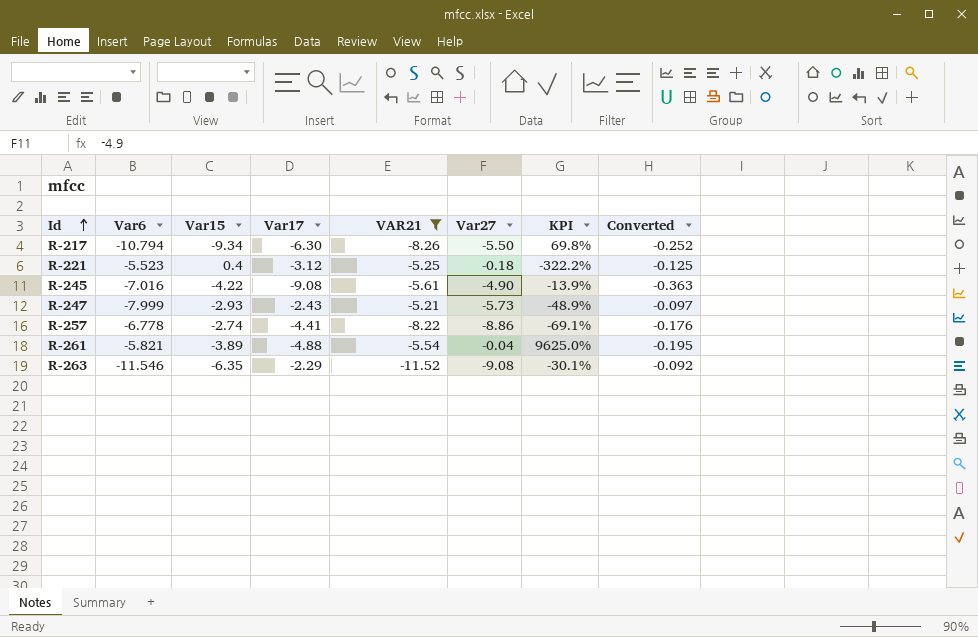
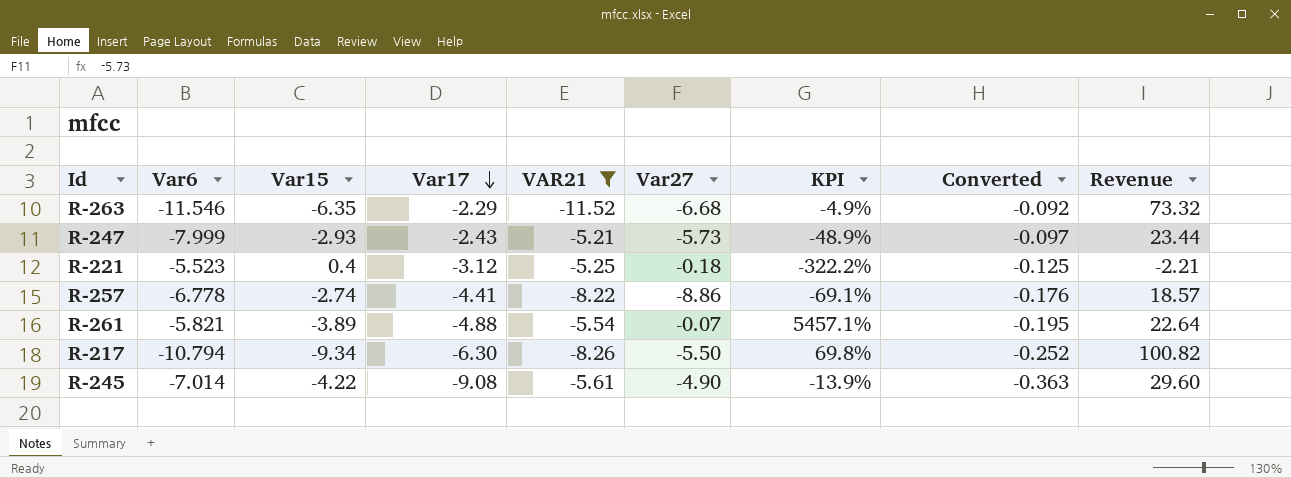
row order: Id ascending -> Var17 descending
column Revenue | formula: none -> [Var6] * [Var15]
R-263 | Var27: -9.08 -> -6.68
R-263 | KPI: -30.1% -> -4.9%
R-261 | Var27: -0.04 -> -0.07
R-261 | KPI: 9625.0% -> 5457.1%
R-245 | Var6: -7.016 -> -7.014

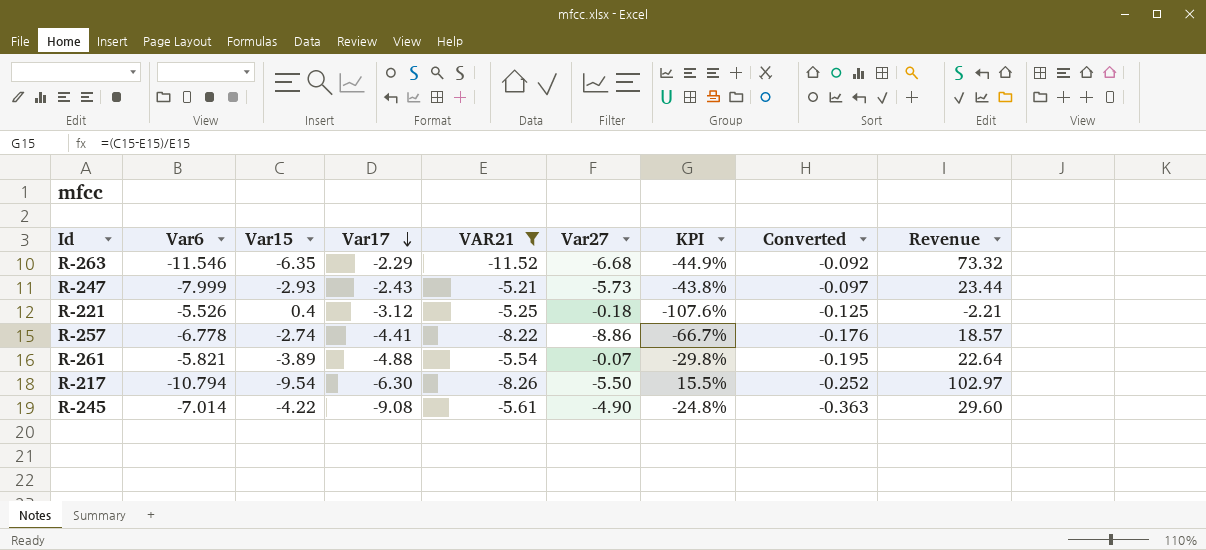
column KPI | formula: ([Var15] - [Var27]) / [Var27] -> ([Var15] - [VAR21]) / [VAR21]
R-221 | Var6: -5.523 -> -5.526
R-217 | Var15: -9.34 -> -9.54
R-217 | Revenue: 100.82 -> 102.97

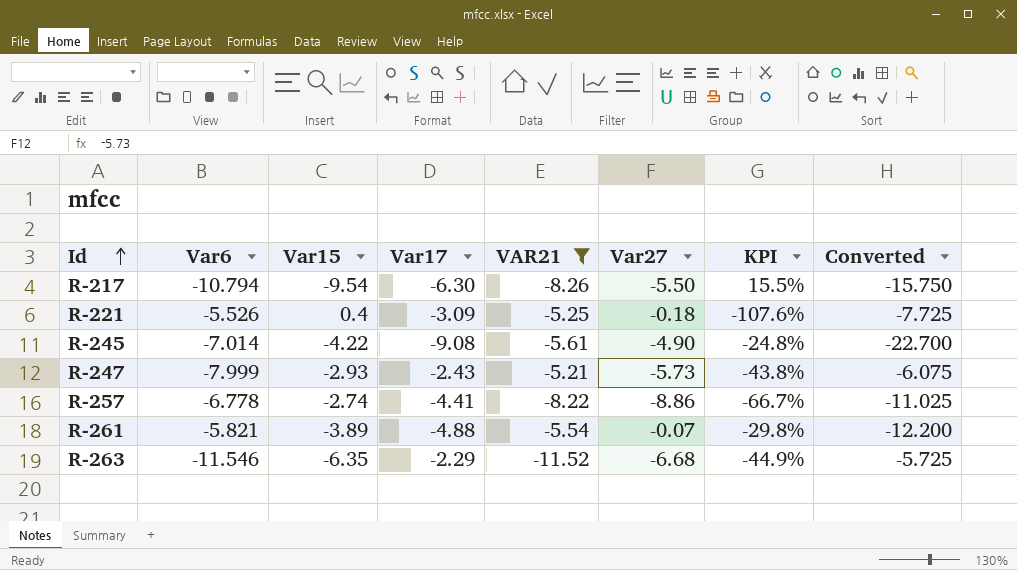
row order: Var17 descending -> Id ascending
column Revenue | formula: [Var6] * [Var15] -> none
column Converted | formula: [Var17] * 0.04 -> [Var17] * 2.5
R-221 | Var17: -3.12 -> -3.09

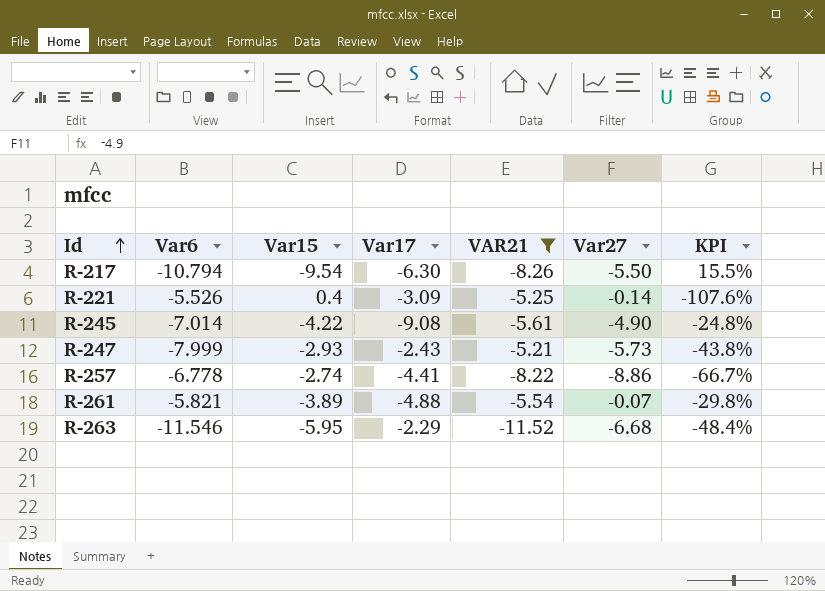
column Converted | formula: [Var17] * 2.5 -> none
R-221 | Var27: -0.18 -> -0.14
R-263 | Var15: -6.35 -> -5.95
R-263 | KPI: -44.9% -> -48.4%

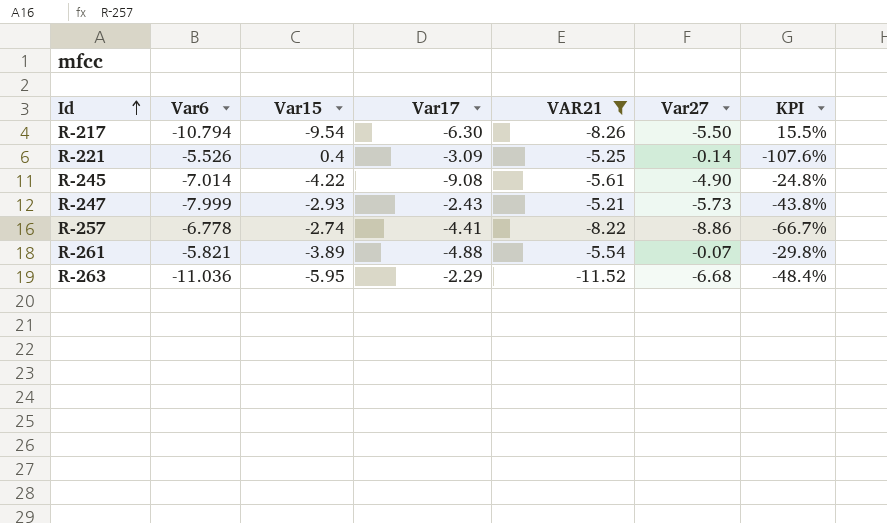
R-263 | Var6: -11.546 -> -11.036

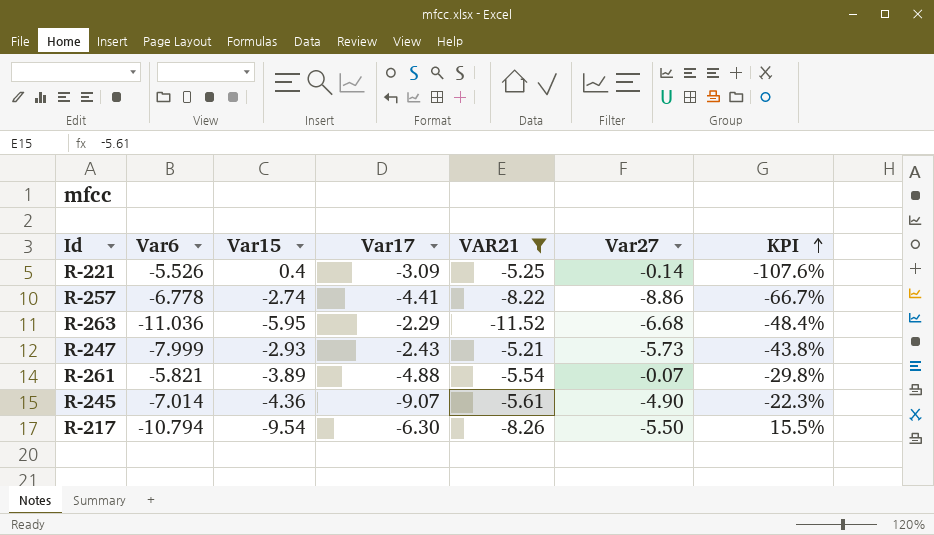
row order: Id ascending -> KPI ascending
R-245 | Var15: -4.22 -> -4.36
R-245 | Var17: -9.08 -> -9.07
R-245 | KPI: -24.8% -> -22.3%

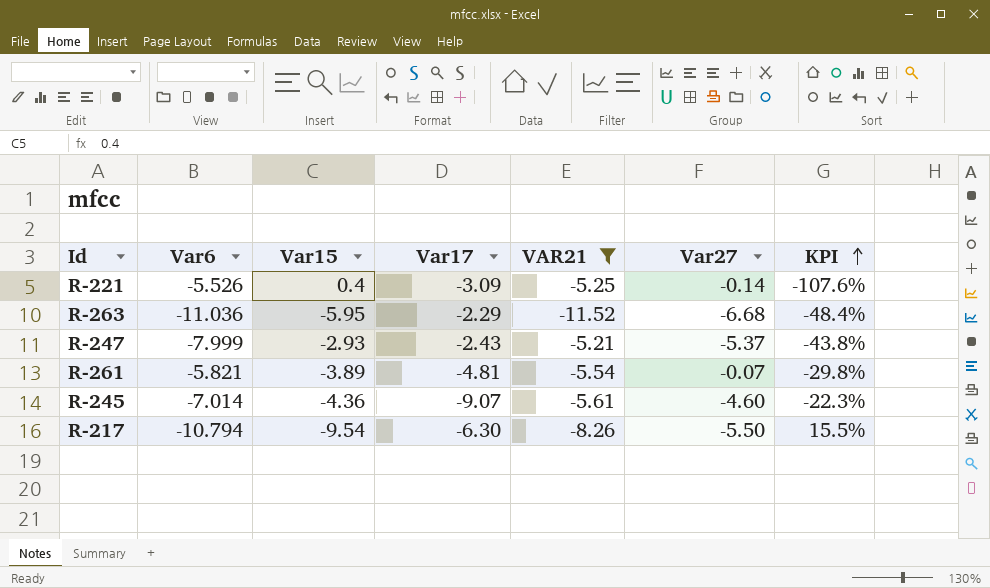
row R-257: -6.778 | -2.74 | -4.41 | -8.22 | -8.86 | -66.7% -> none
R-247 | Var27: -5.73 -> -5.37
R-261 | Var17: -4.88 -> -4.81
R-245 | Var27: -4.90 -> -4.60

